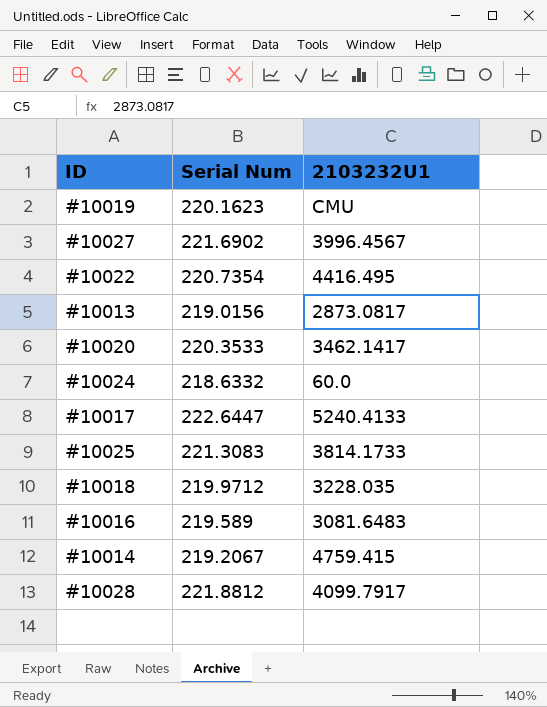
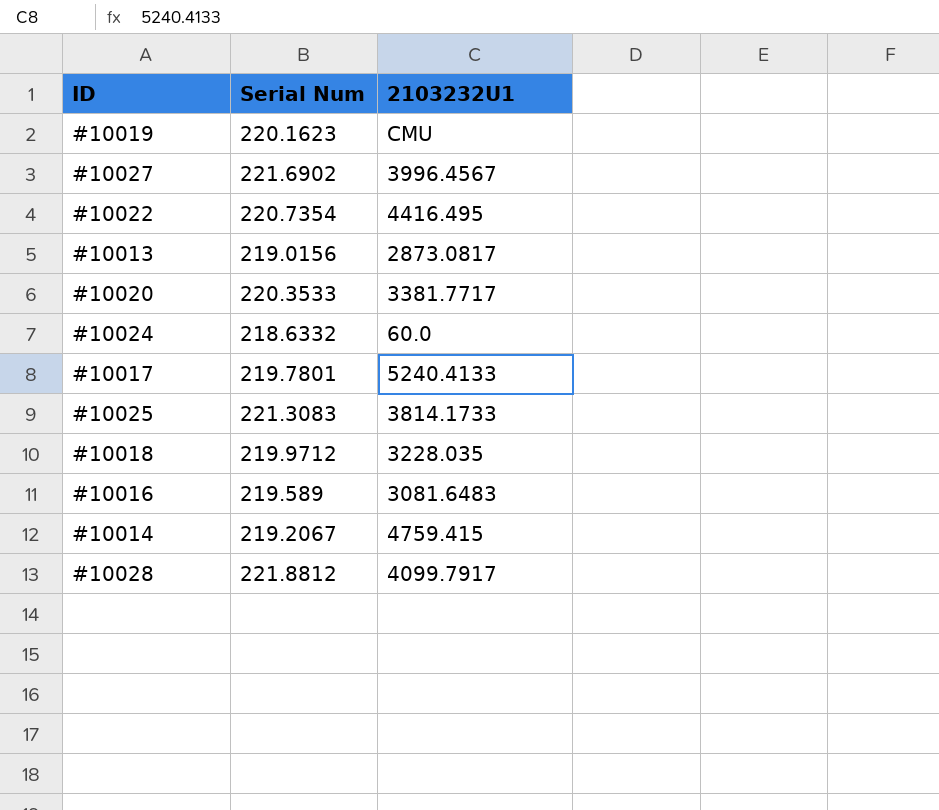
#10020 | 2103232U1: 3462.1417 -> 3381.7717
#10017 | Serial Num: 222.6447 -> 219.7801

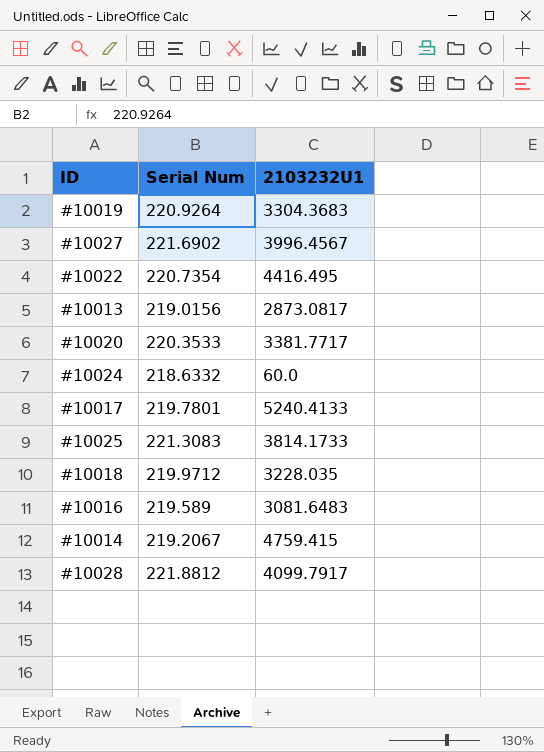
#10019 | Serial Num: 220.1623 -> 220.9264
#10019 | 2103232U1: CMU -> 3304.3683

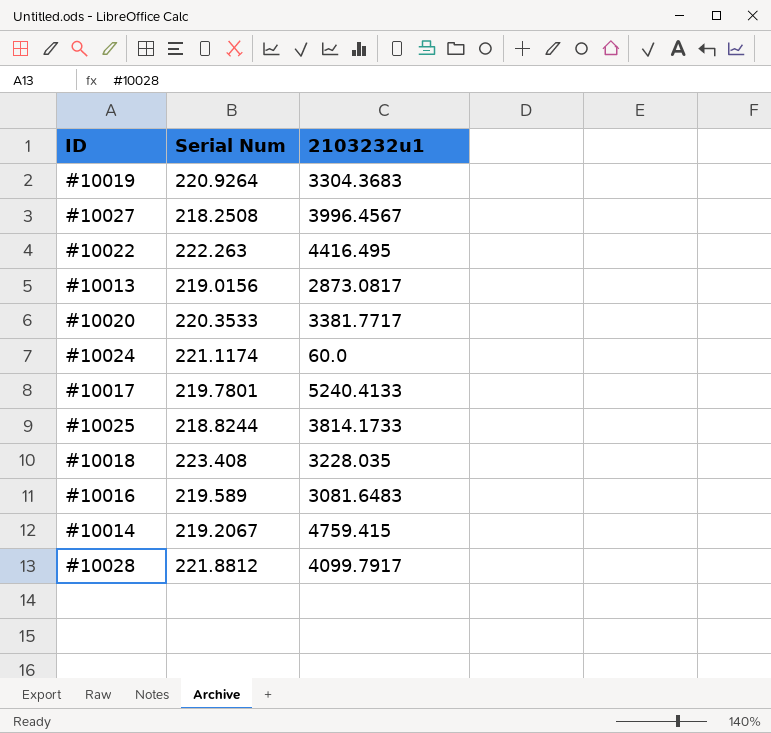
column name: 2103232U1 -> 2103232u1
#10027 | Serial Num: 221.6902 -> 218.2508
#10022 | Serial Num: 220.7354 -> 222.263
#10024 | Serial Num: 218.6332 -> 221.1174
#10025 | Serial Num: 221.3083 -> 218.8244
#10018 | Serial Num: 219.9712 -> 223.408

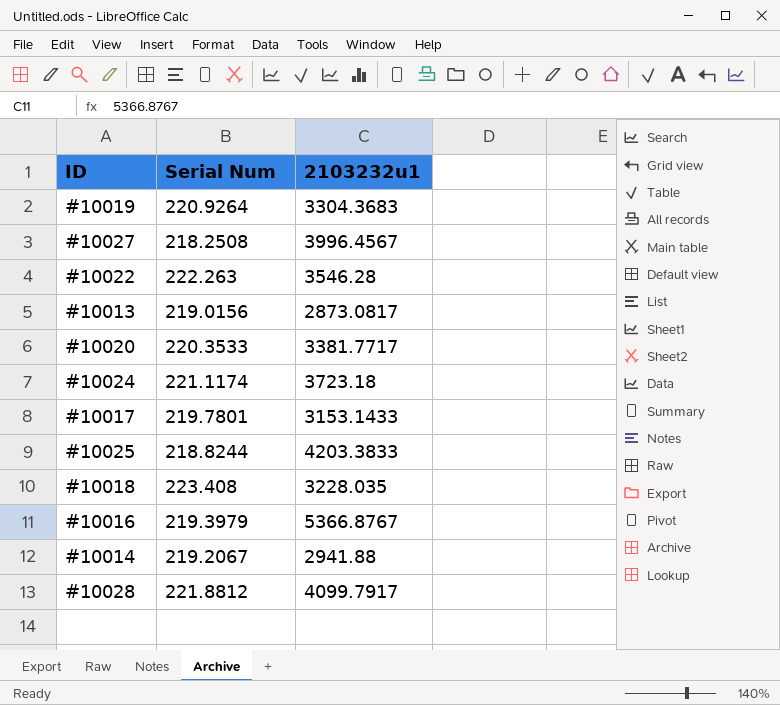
#10022 | 2103232u1: 4416.495 -> 3546.28
#10024 | 2103232u1: 60.0 -> 3723.18
#10017 | 2103232u1: 5240.4133 -> 3153.1433
#10025 | 2103232u1: 3814.1733 -> 4203.3833
#10016 | Serial Num: 219.589 -> 219.3979
#10016 | 2103232u1: 3081.6483 -> 5366.8767
#10014 | 2103232u1: 4759.415 -> 2941.88

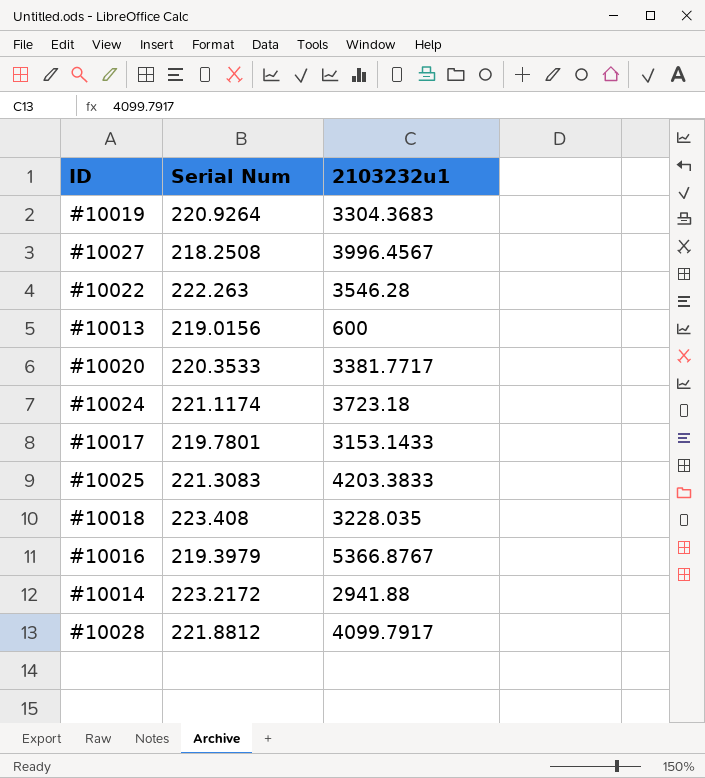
#10013 | 2103232u1: 2873.0817 -> 600
#10025 | Serial Num: 218.8244 -> 221.3083
#10014 | Serial Num: 219.2067 -> 223.2172

